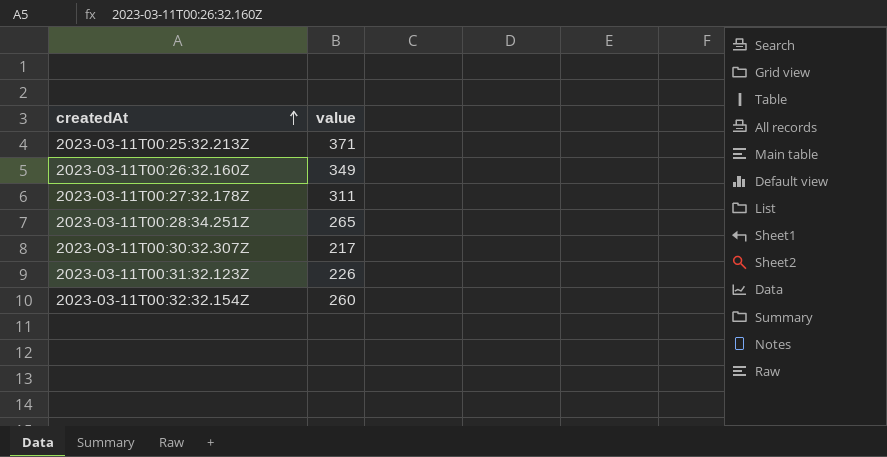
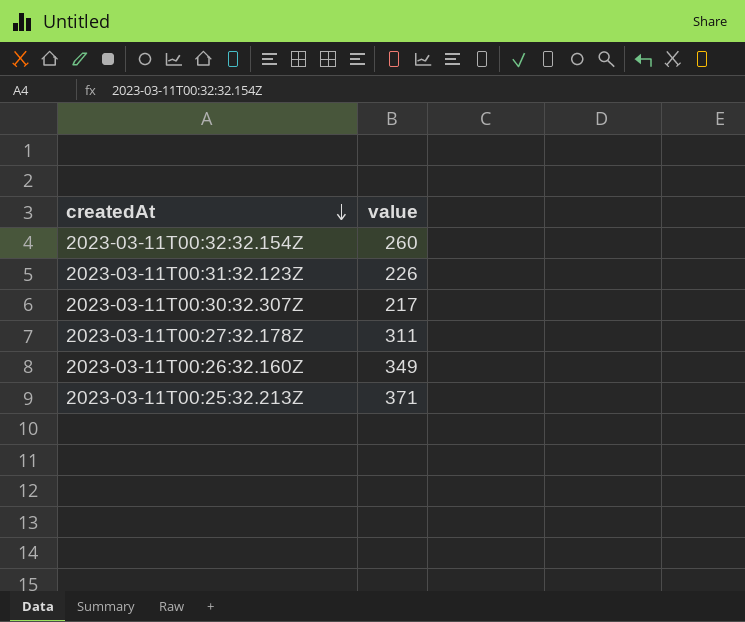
row order: createdAt ascending -> createdAt descending
row 2023-03-11T00:28:34.251Z: 265 -> none

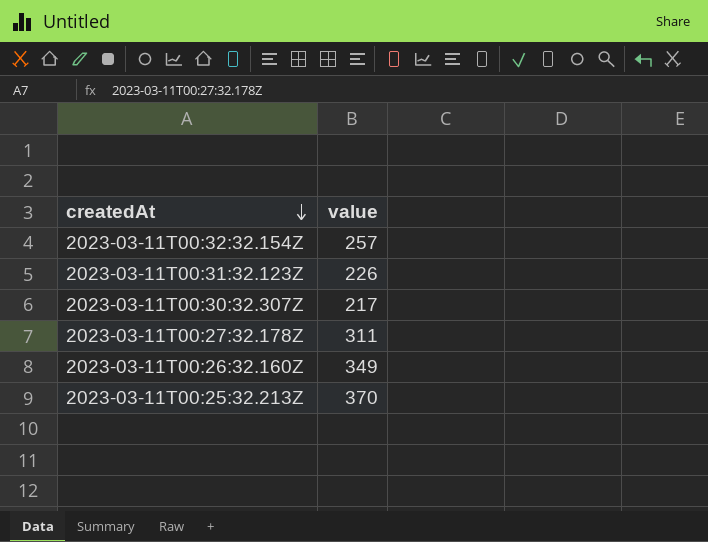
2023-03-11T00:32:32.154Z | value: 260 -> 257
2023-03-11T00:25:32.213Z | value: 371 -> 370

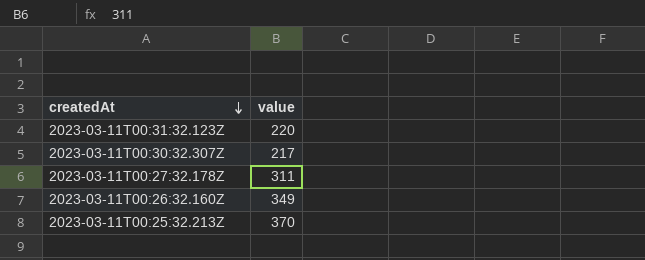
row 2023-03-11T00:32:32.154Z: 257 -> none
2023-03-11T00:31:32.123Z | value: 226 -> 220

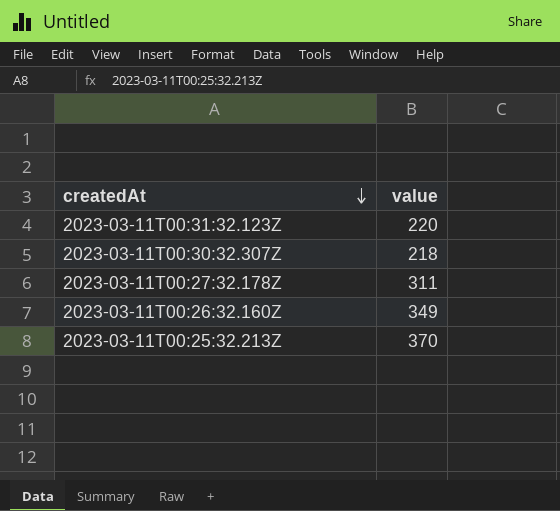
2023-03-11T00:30:32.307Z | value: 217 -> 218

